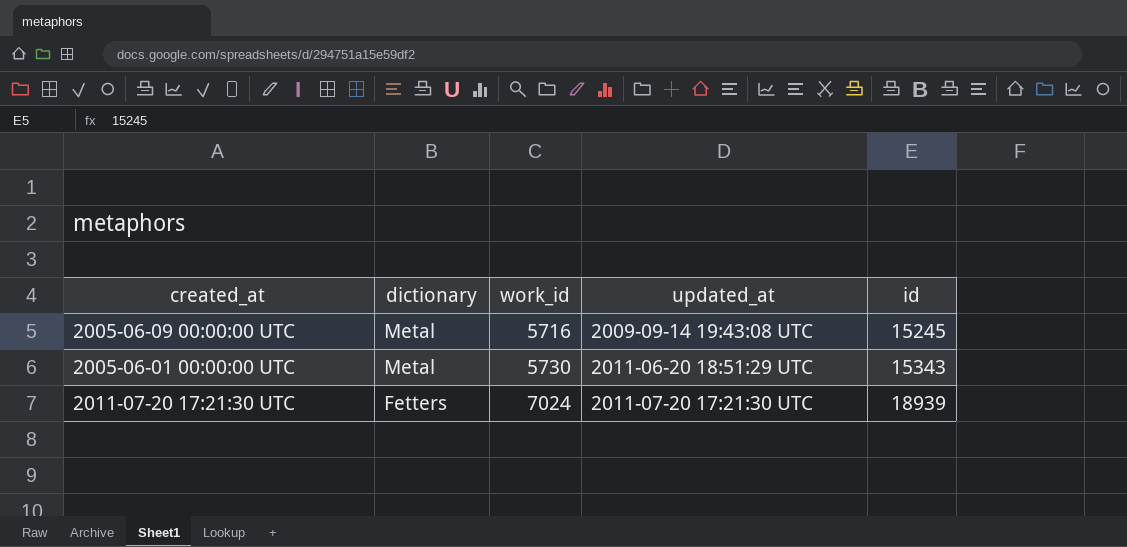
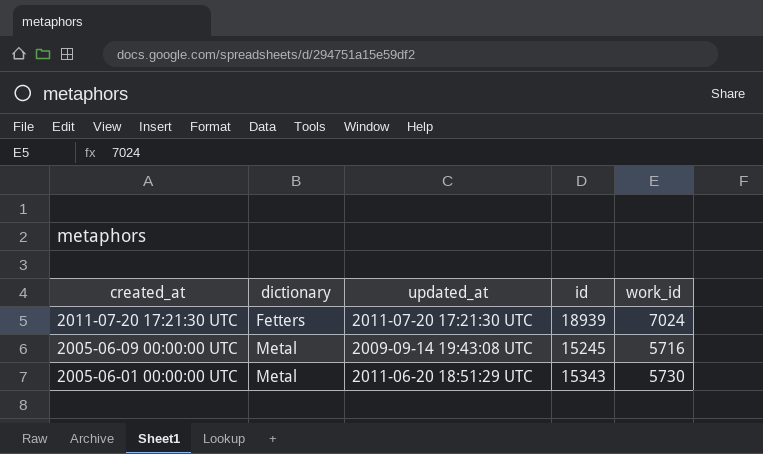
row order: dictionary descending -> created_at descending
column work_id | position: 3 -> 5

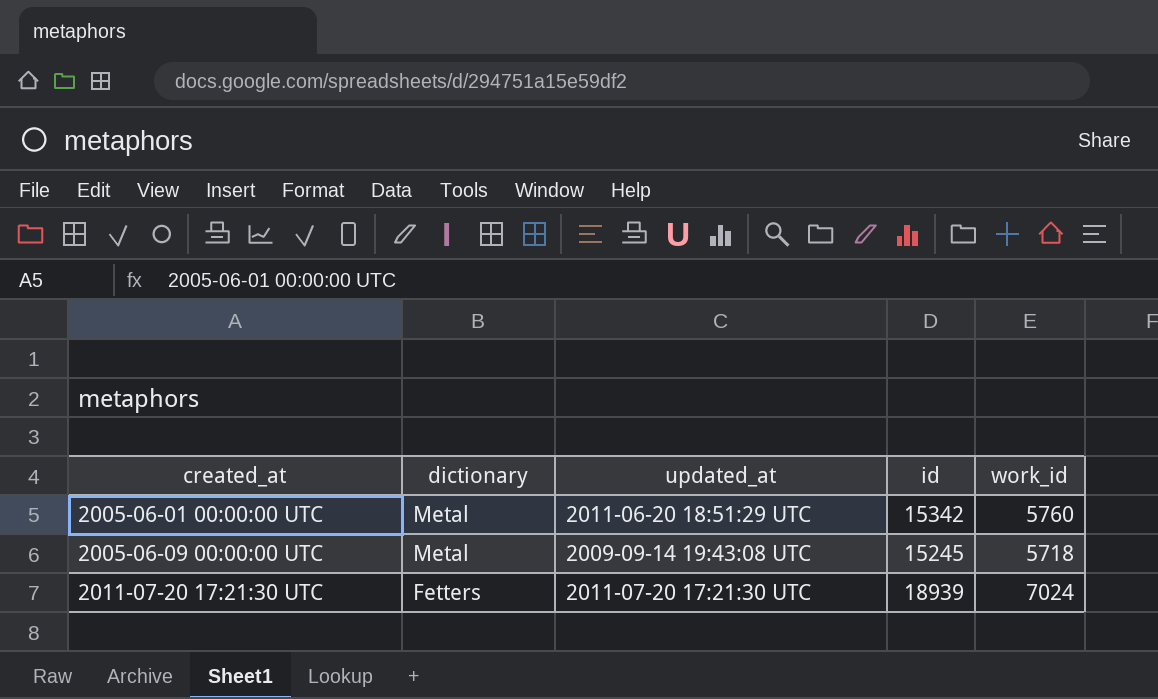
row order: created_at descending -> created_at ascending
2005-06-01 00:00:00 UTC | id: 15343 -> 15342
2005-06-01 00:00:00 UTC | work_id: 5730 -> 5760
2005-06-09 00:00:00 UTC | work_id: 5716 -> 5718

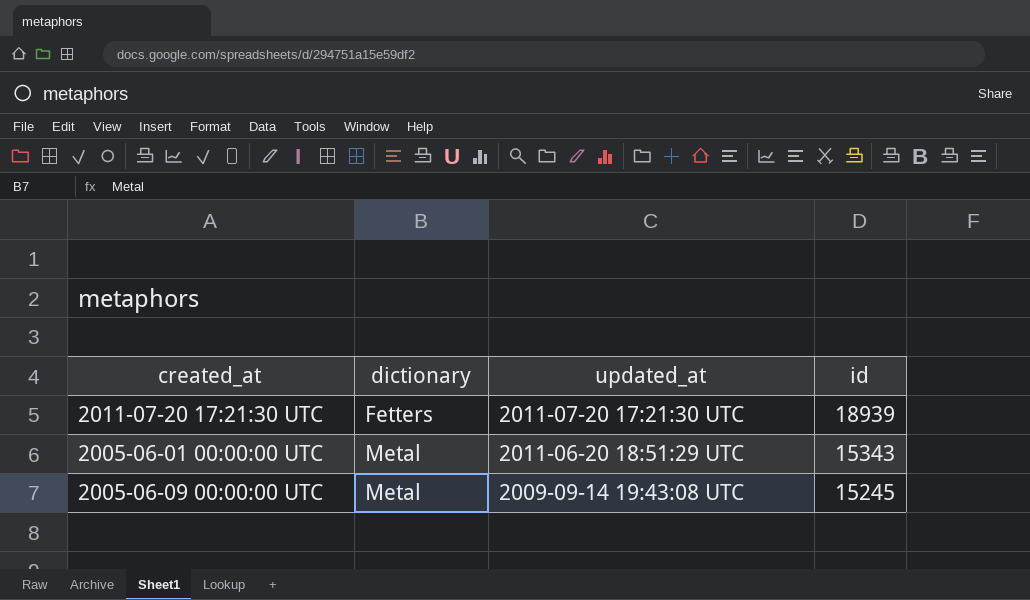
row order: created_at ascending -> dictionary ascending
column work_id | position: 5 -> none
2005-06-01 00:00:00 UTC | id: 15342 -> 15343

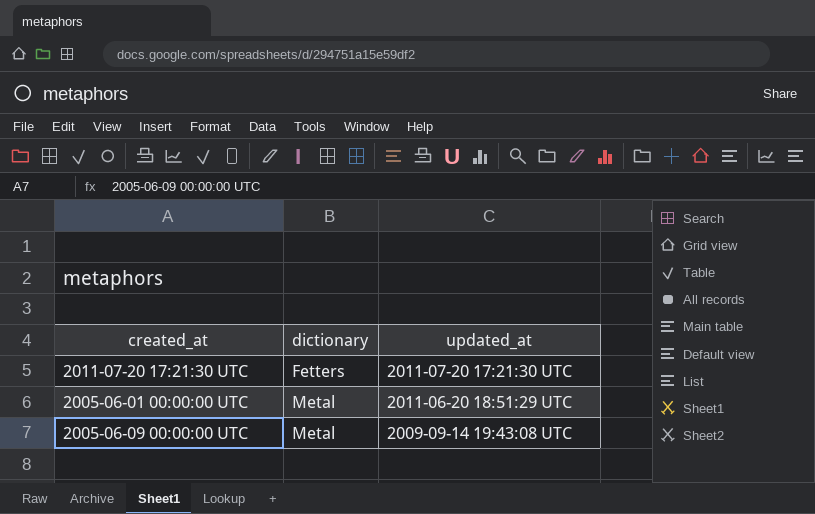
column id | position: 4 -> none

